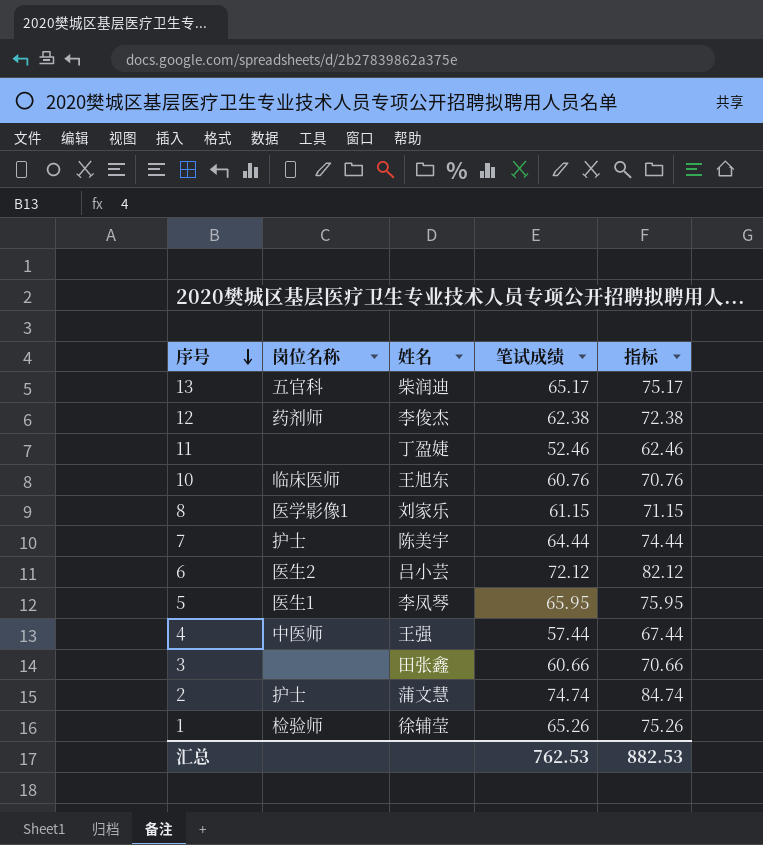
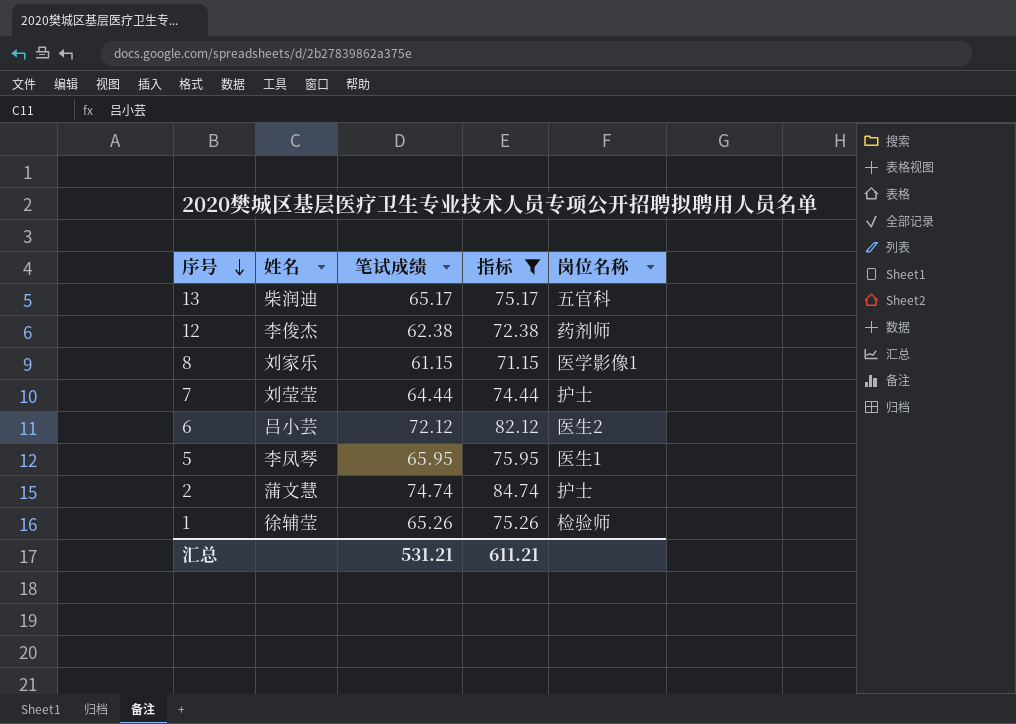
filter: none -> 指标 >= 71.15
column 岗位名称 | position: 2 -> 5
7 | 姓名: 陈美宇 -> 刘莹莹
汇总 | 笔试成绩: 762.53 -> 531.21
汇总 | 指标: 882.53 -> 611.21

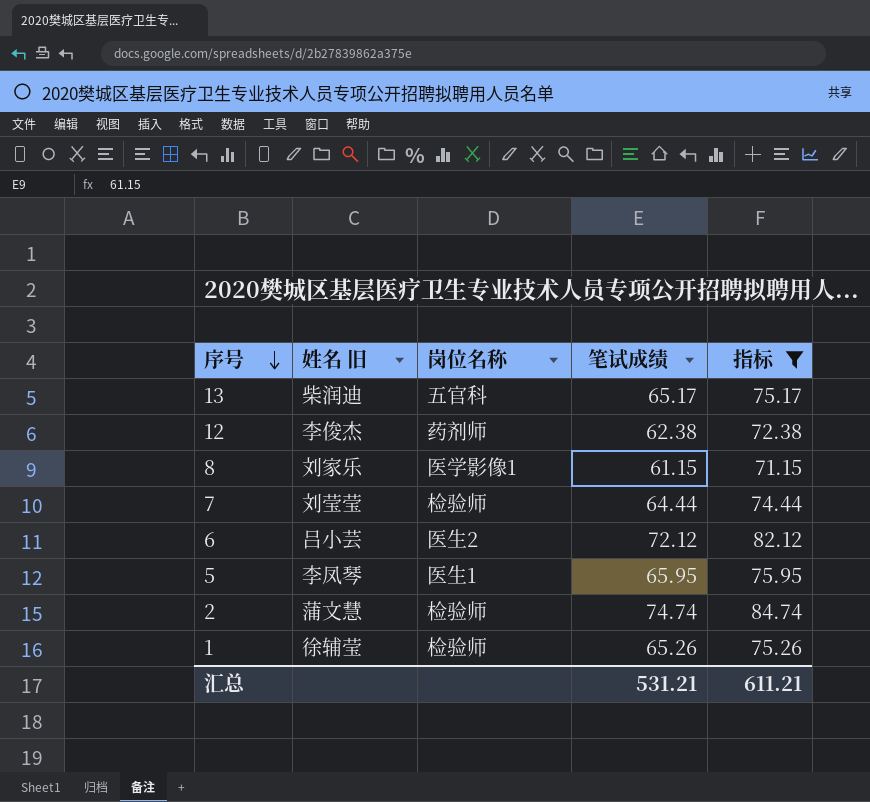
column name: 姓名 -> 姓名 旧
column 岗位名称 | position: 5 -> 3
7 | 岗位名称: 护士 -> 检验师
2 | 岗位名称: 护士 -> 检验师

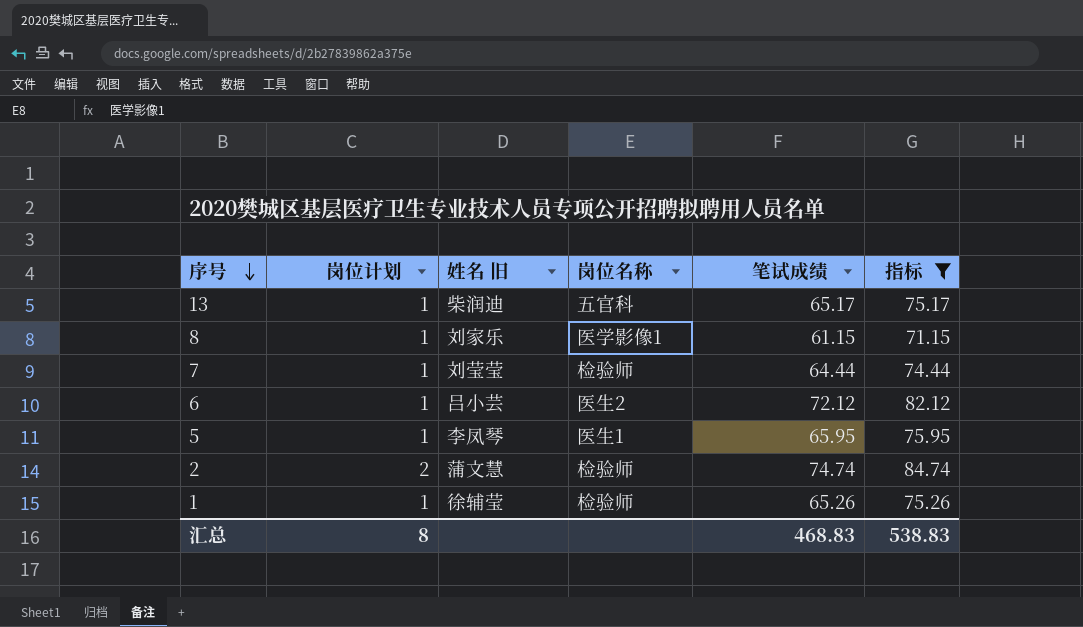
column 岗位计划 | position: none -> 2
row 12: 李俊杰 | 药剂师 | 62.38 | 72.38 -> none
汇总 | 笔试成绩: 531.21 -> 468.83
汇总 | 指标: 611.21 -> 538.83

